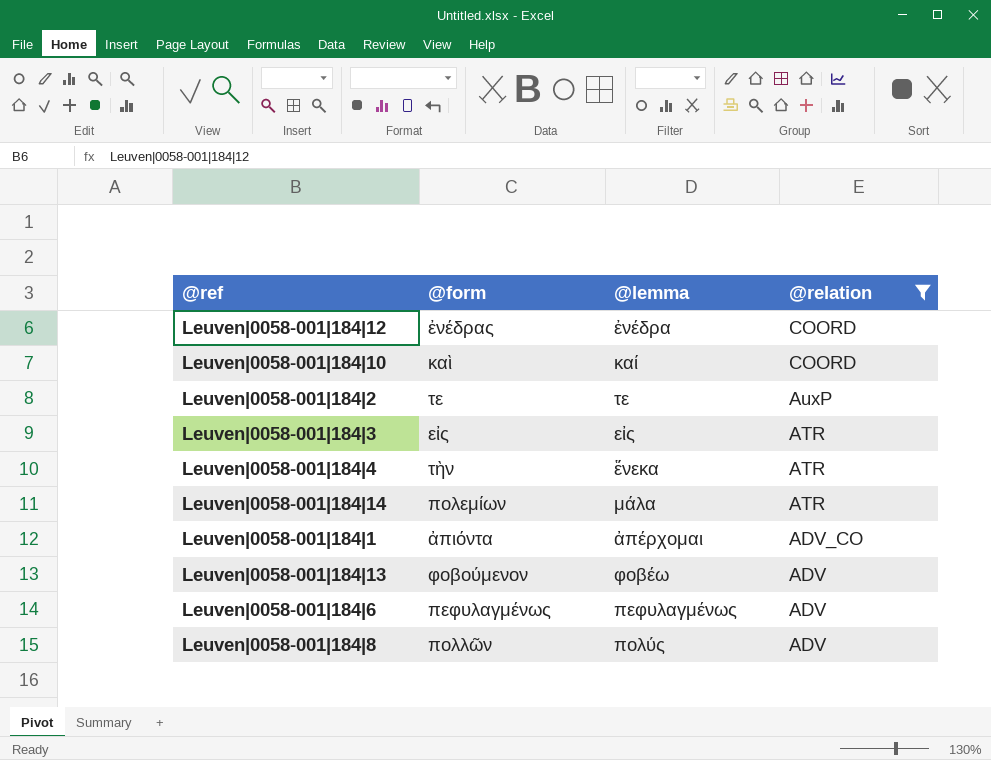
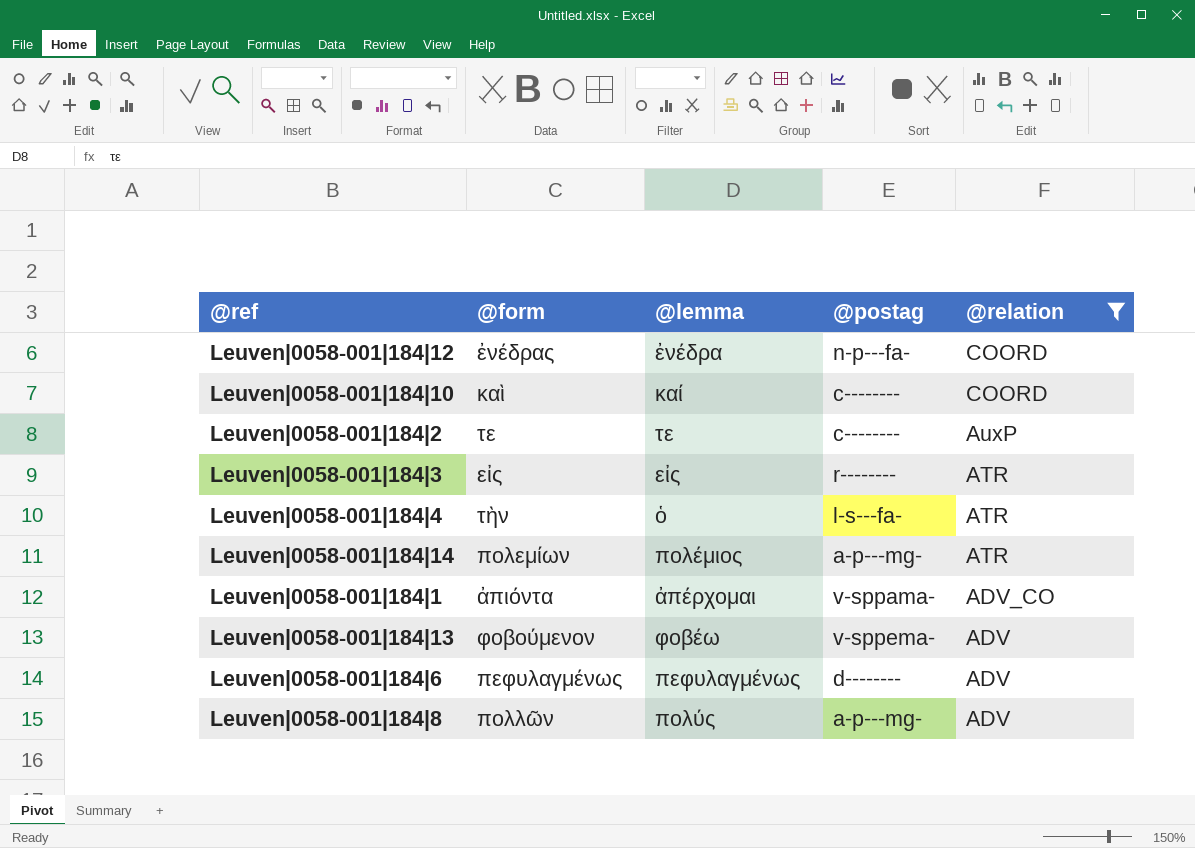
column @postag | position: none -> 4
Leuven|0058-001|184|4 | @lemma: ἕνεκα -> ὁ
Leuven|0058-001|184|14 | @lemma: μάλα -> πολέμιος

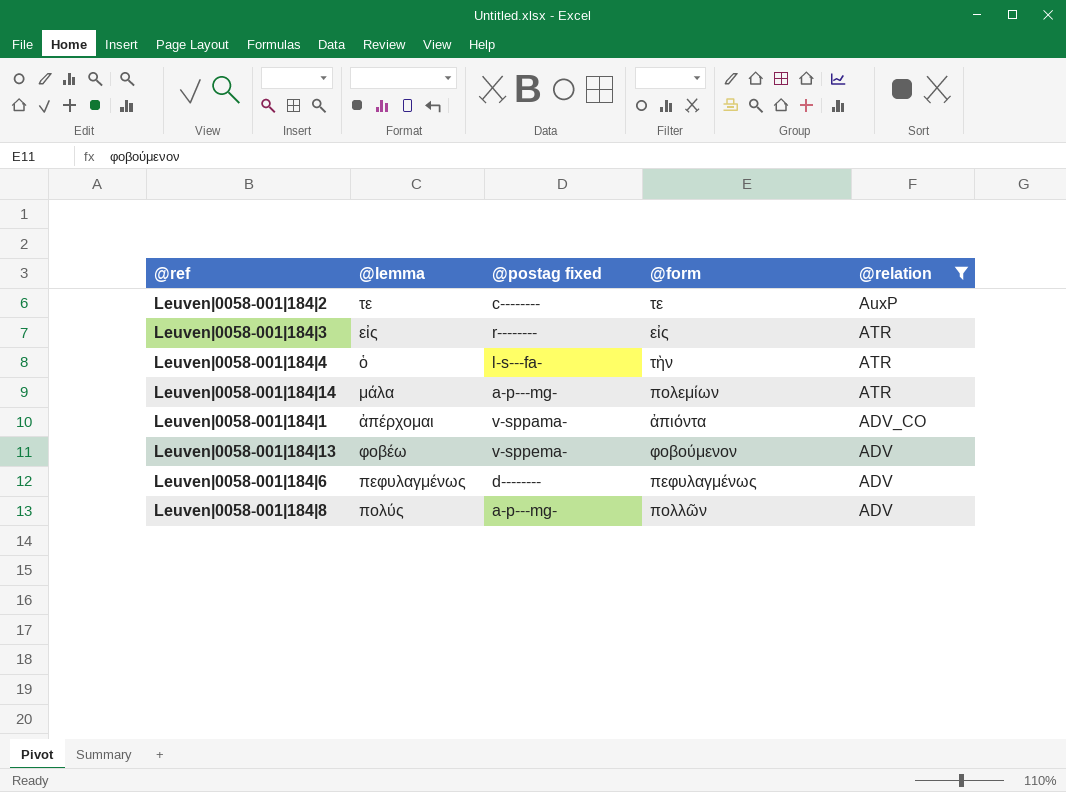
column name: @postag -> @postag fixed
column @form | position: 2 -> 4
row Leuven|0058-001|184|12: ἐνέδρας | ἐνέδρα | n-p---fa- | COORD -> none
row Leuven|0058-001|184|10: καὶ | καί | c-------- | COORD -> none
Leuven|0058-001|184|14 | @lemma: πολέμιος -> μάλα

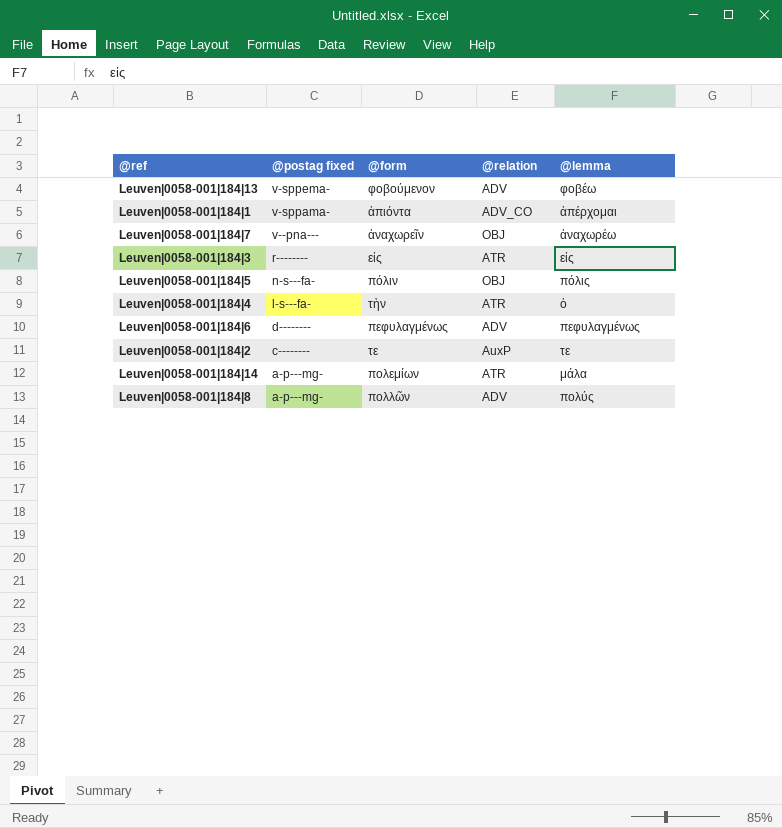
filter: @relation != OBJ -> none
row order: @relation descending -> @postag fixed descending
column @lemma | position: 2 -> 5

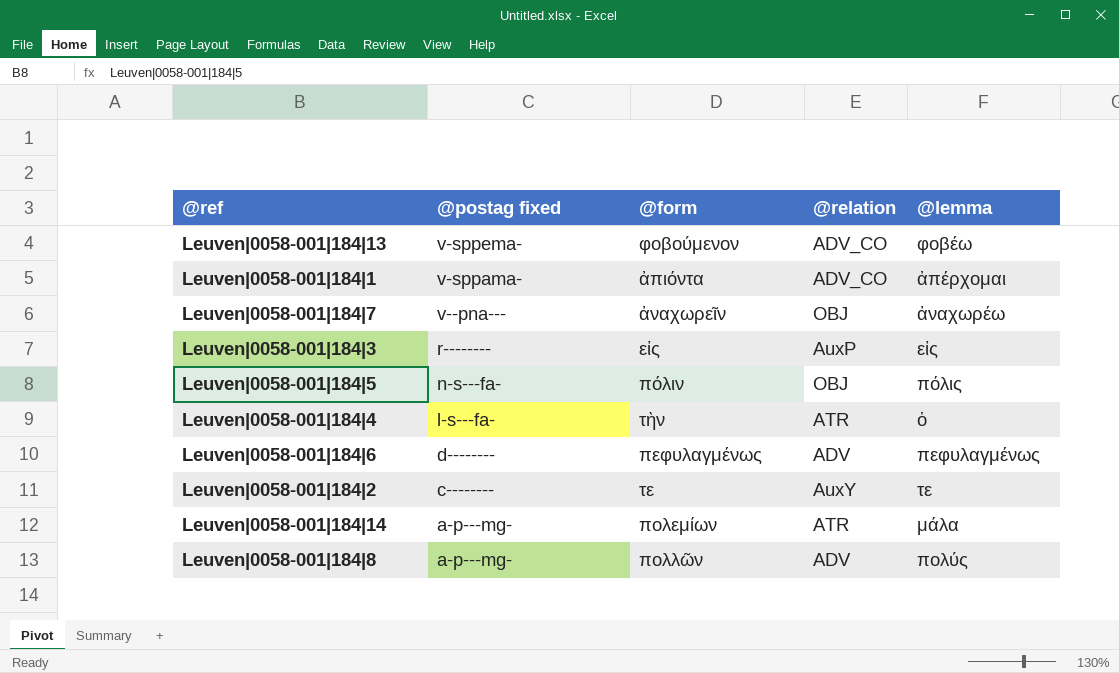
Leuven|0058-001|184|13 | @relation: ADV -> ADV_CO
Leuven|0058-001|184|3 | @relation: ATR -> AuxP
Leuven|0058-001|184|2 | @relation: AuxP -> AuxY

